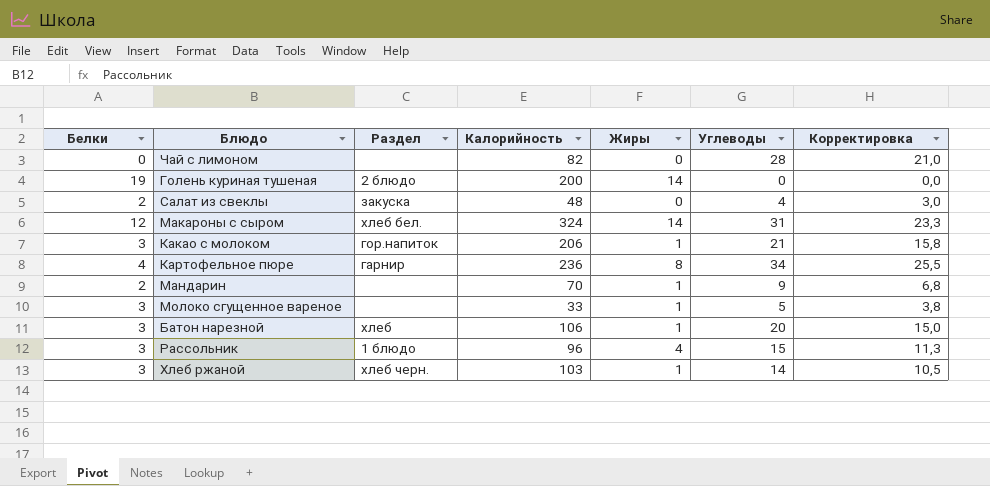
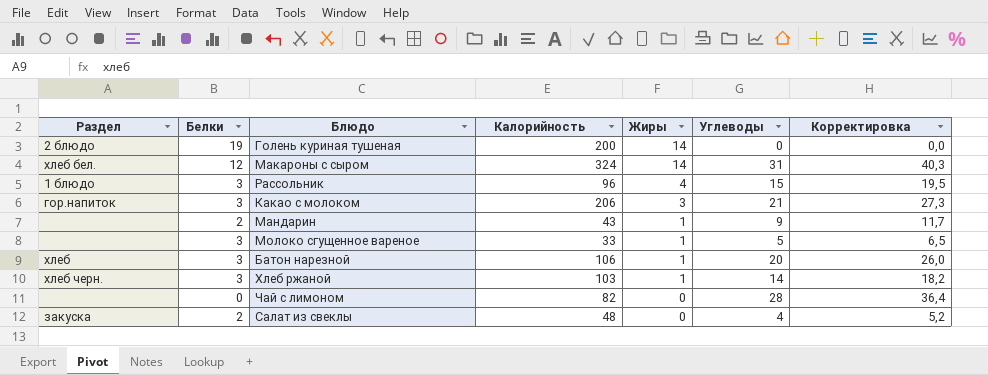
row order: none -> Жиры descending
column Раздел | position: 3 -> 1
column Корректировка | formula: [Углеводы] * 0,75 -> [Углеводы] * 1,3
row Картофельное пюре: 4 | гарнир | 236 | 8 | 34 | 25,5 -> none
Какао с молоком | Жиры: 1 -> 3
Мандарин | Калорийность: 70 -> 43

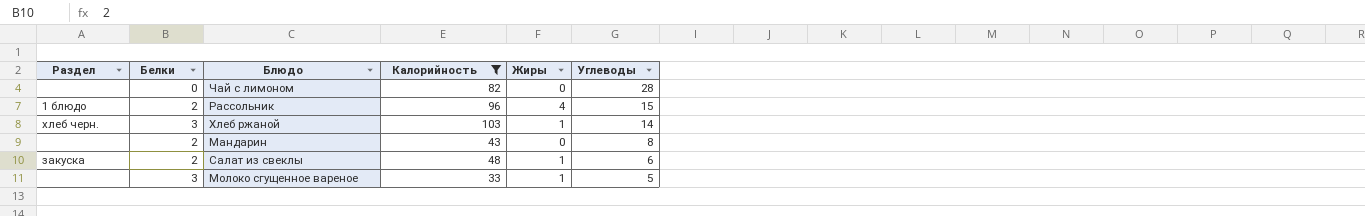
filter: none -> Калорийность <= 103
row order: Жиры descending -> Углеводы descending
column Корректировка | formula: [Углеводы] * 1,3 -> none
Рассольник | Белки: 3 -> 2
Мандарин | Жиры: 1 -> 0
Мандарин | Углеводы: 9 -> 8
Салат из свеклы | Жиры: 0 -> 1
Салат из свеклы | Углеводы: 4 -> 6

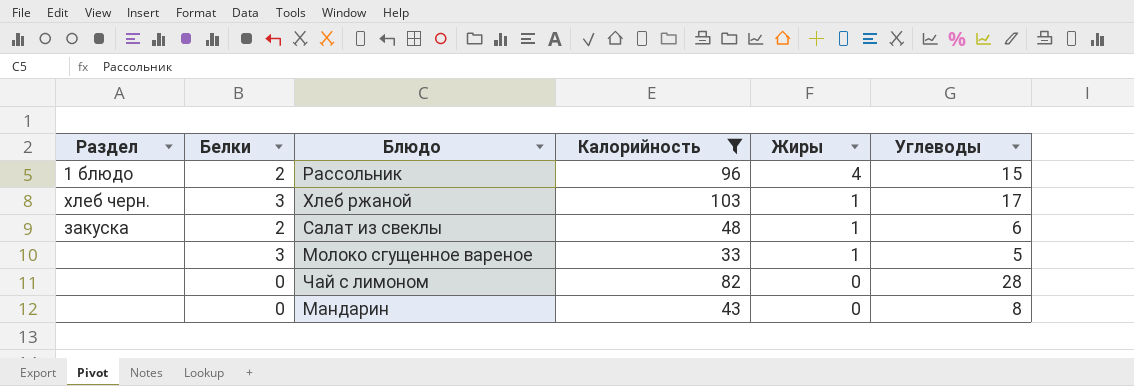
row order: Углеводы descending -> Жиры descending
Хлеб ржаной | Углеводы: 14 -> 17
Мандарин | Белки: 2 -> 0

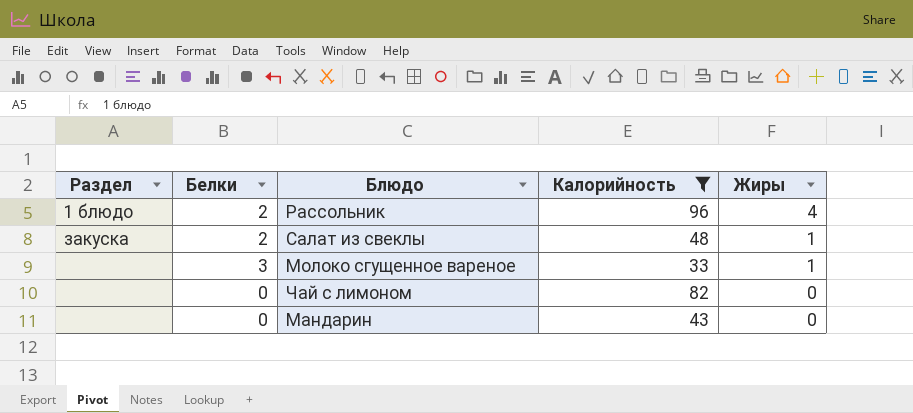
column Углеводы | position: 6 -> none
row Хлеб ржаной: хлеб черн. | 3 | 103 | 1 | 17 -> none

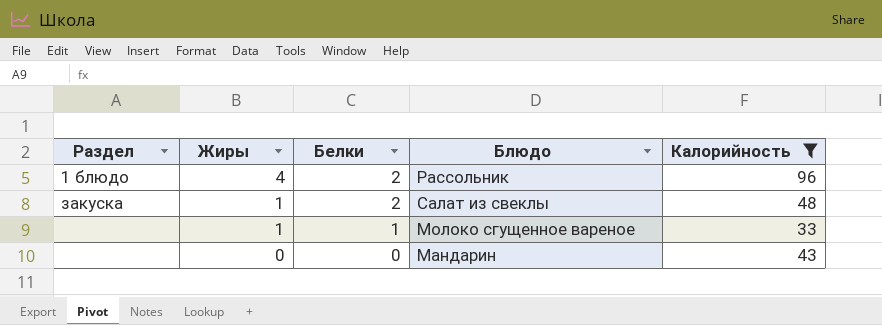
column Жиры | position: 5 -> 2
row Чай с лимоном: none | 0 | 82 | 0 -> none
Молоко сгущенное вареное | Белки: 3 -> 1

